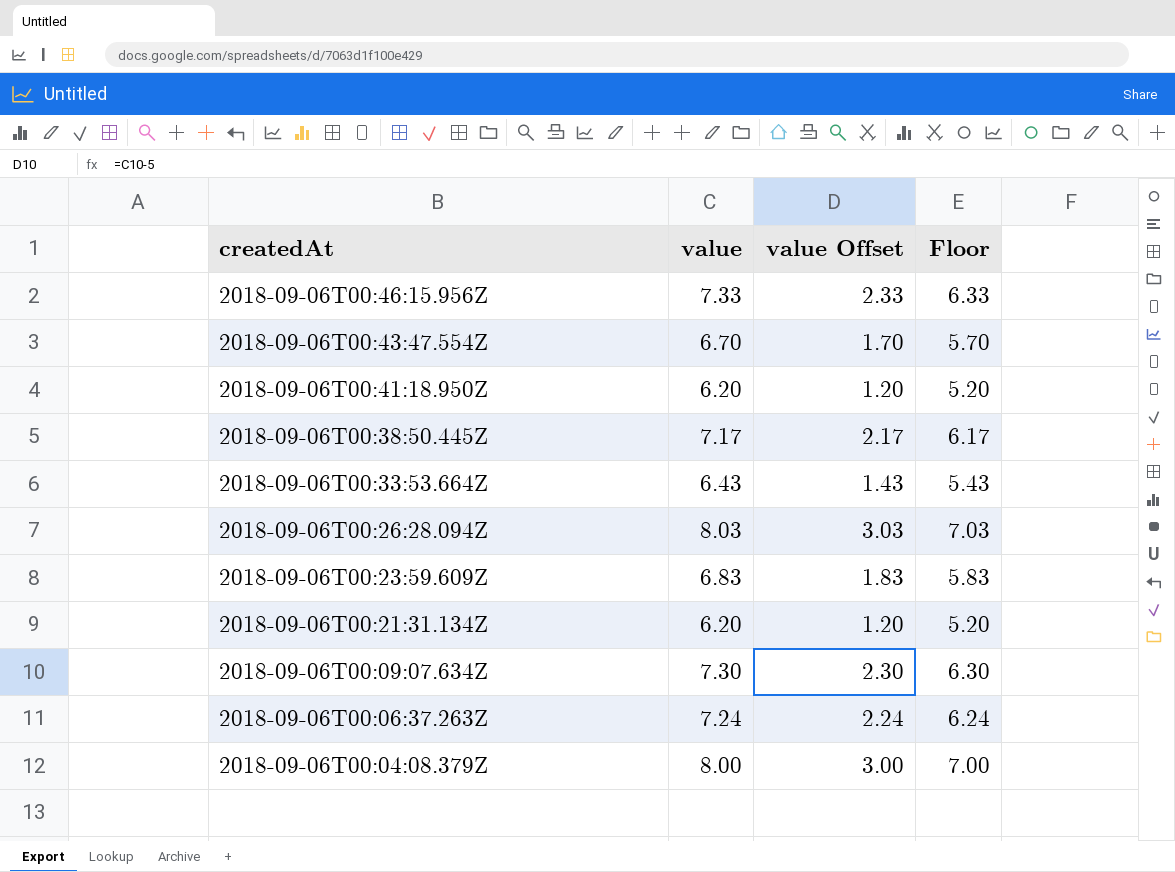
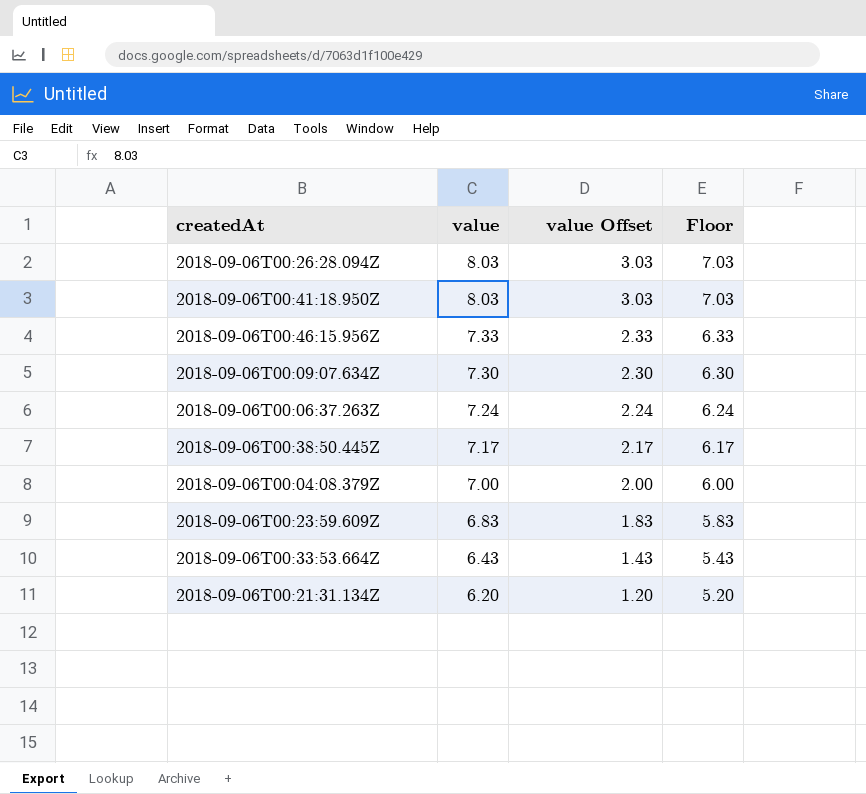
row order: createdAt descending -> value descending
row 2018-09-06T00:43:47.554Z: 6.70 | 1.70 | 5.70 -> none
2018-09-06T00:41:18.950Z | value: 6.20 -> 8.03
2018-09-06T00:41:18.950Z | value Offset: 1.20 -> 3.03
2018-09-06T00:41:18.950Z | Floor: 5.20 -> 7.03
2018-09-06T00:04:08.379Z | value: 8.00 -> 7.00
2018-09-06T00:04:08.379Z | value Offset: 3.00 -> 2.00
2018-09-06T00:04:08.379Z | Floor: 7.00 -> 6.00

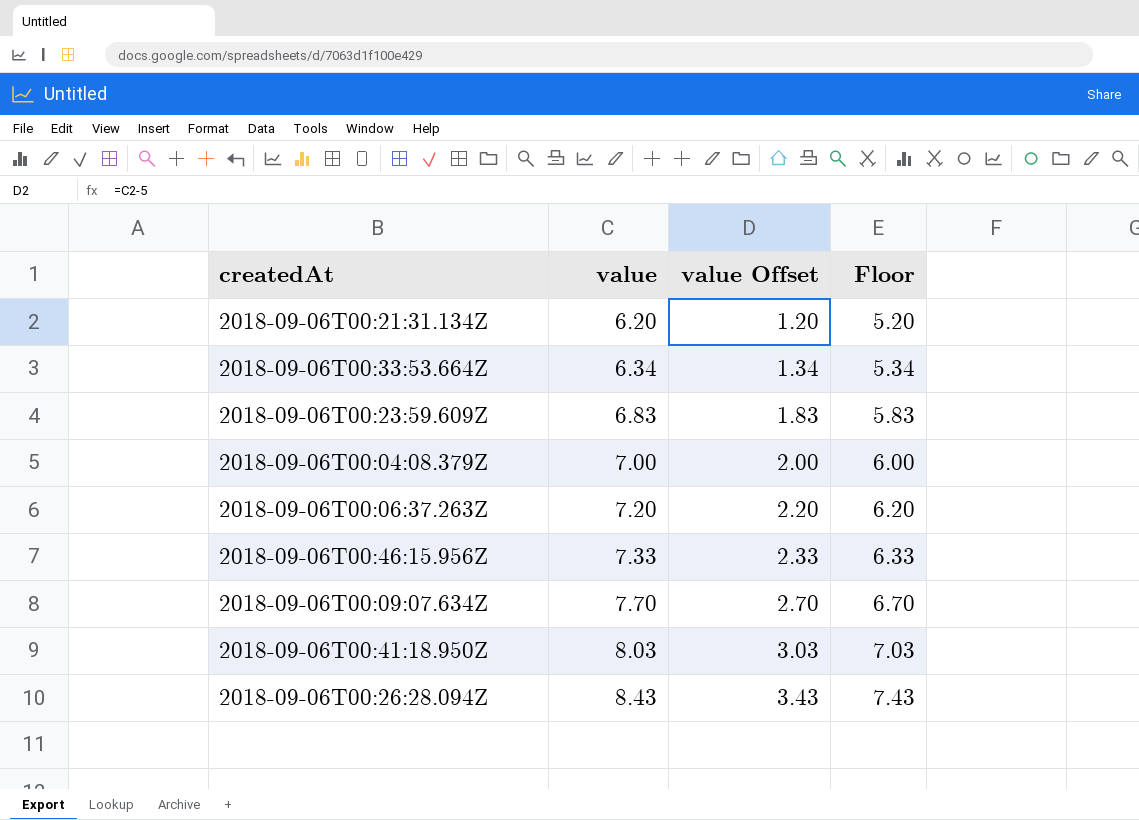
row order: value descending -> value ascending
row 2018-09-06T00:38:50.445Z: 7.17 | 2.17 | 6.17 -> none
2018-09-06T00:33:53.664Z | value: 6.43 -> 6.34
2018-09-06T00:33:53.664Z | value Offset: 1.43 -> 1.34
2018-09-06T00:33:53.664Z | Floor: 5.43 -> 5.34
2018-09-06T00:06:37.263Z | value: 7.24 -> 7.20
2018-09-06T00:06:37.263Z | value Offset: 2.24 -> 2.20
2018-09-06T00:06:37.263Z | Floor: 6.24 -> 6.20
2018-09-06T00:09:07.634Z | value: 7.30 -> 7.70
2018-09-06T00:09:07.634Z | value Offset: 2.30 -> 2.70
2018-09-06T00:09:07.634Z | Floor: 6.30 -> 6.70
2018-09-06T00:26:28.094Z | value: 8.03 -> 8.43
2018-09-06T00:26:28.094Z | value Offset: 3.03 -> 3.43
2018-09-06T00:26:28.094Z | Floor: 7.03 -> 7.43

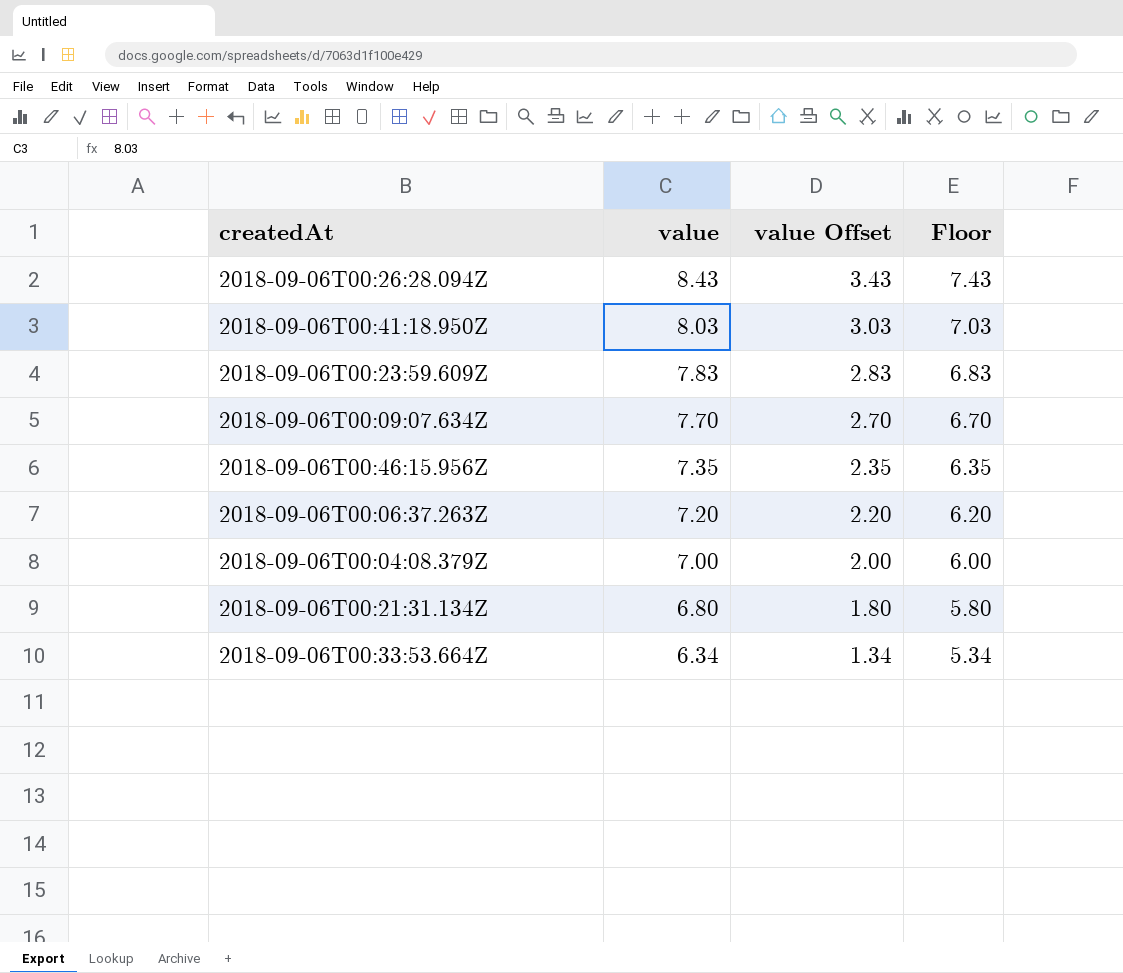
row order: value ascending -> value descending
2018-09-06T00:23:59.609Z | value: 6.83 -> 7.83
2018-09-06T00:23:59.609Z | value Offset: 1.83 -> 2.83
2018-09-06T00:23:59.609Z | Floor: 5.83 -> 6.83
2018-09-06T00:46:15.956Z | value: 7.33 -> 7.35
2018-09-06T00:46:15.956Z | value Offset: 2.33 -> 2.35
2018-09-06T00:46:15.956Z | Floor: 6.33 -> 6.35
2018-09-06T00:21:31.134Z | value: 6.20 -> 6.80
2018-09-06T00:21:31.134Z | value Offset: 1.20 -> 1.80
2018-09-06T00:21:31.134Z | Floor: 5.20 -> 5.80

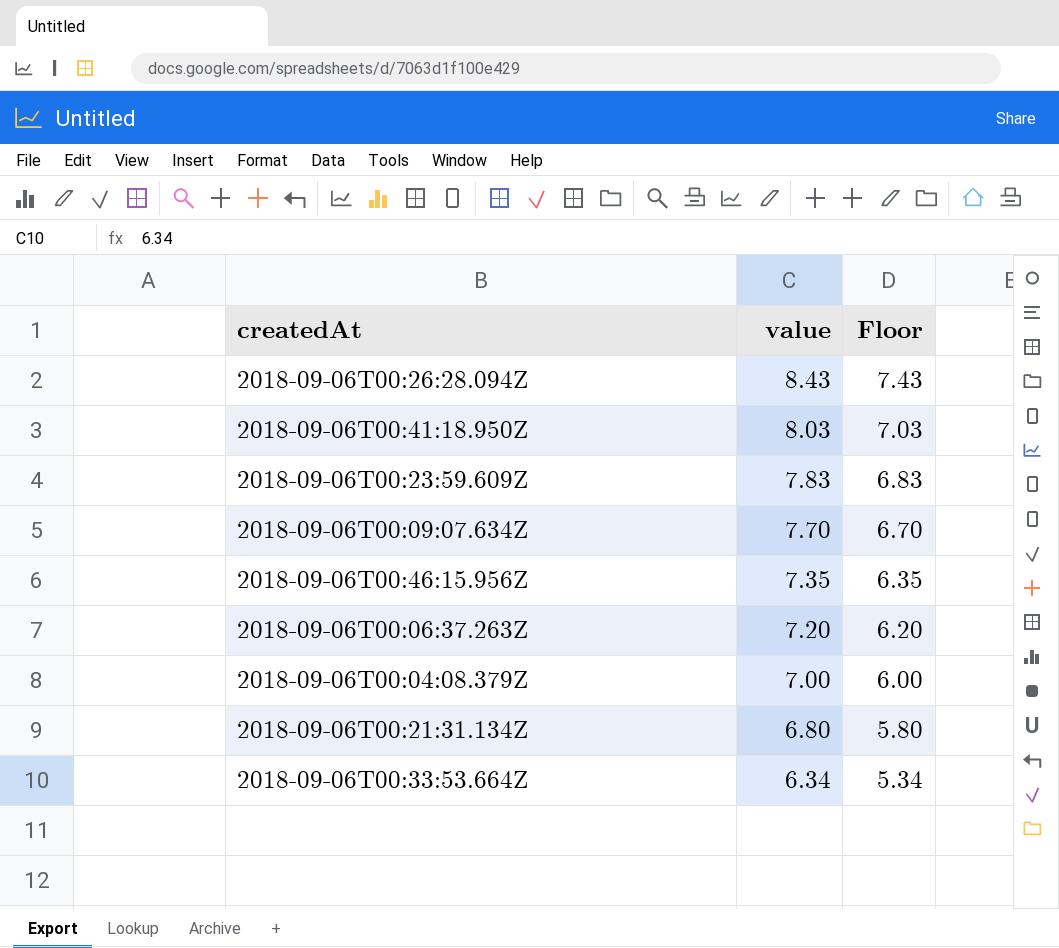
column value Offset | formula: [value] - 5 -> none

